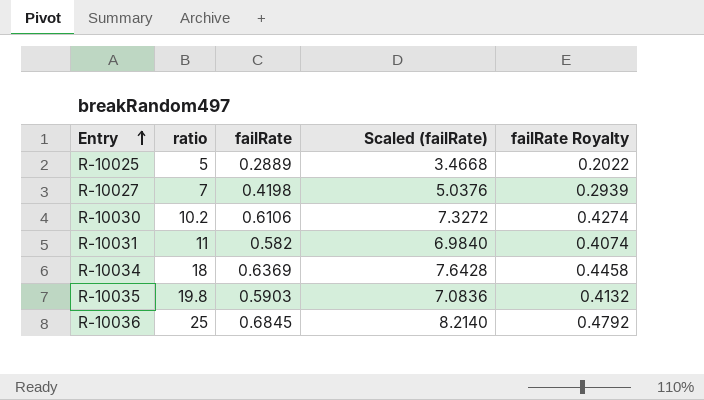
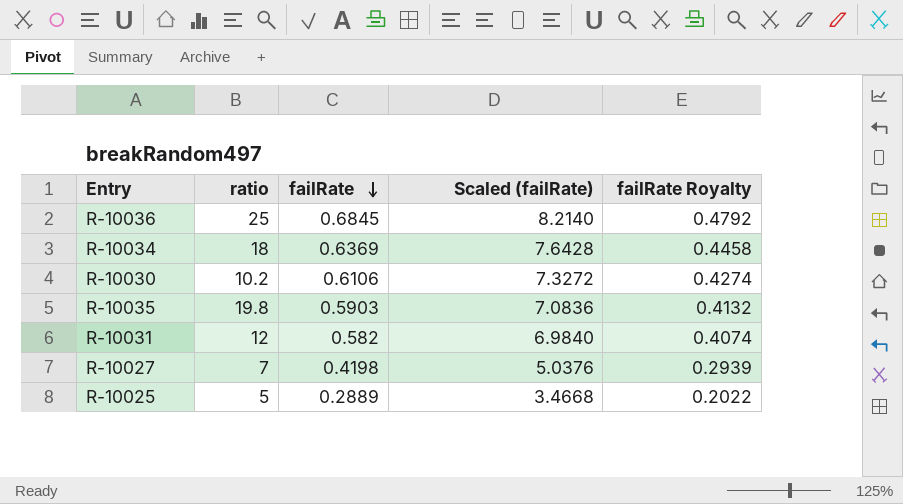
row order: Entry ascending -> failRate descending
R-10031 | ratio: 11 -> 12

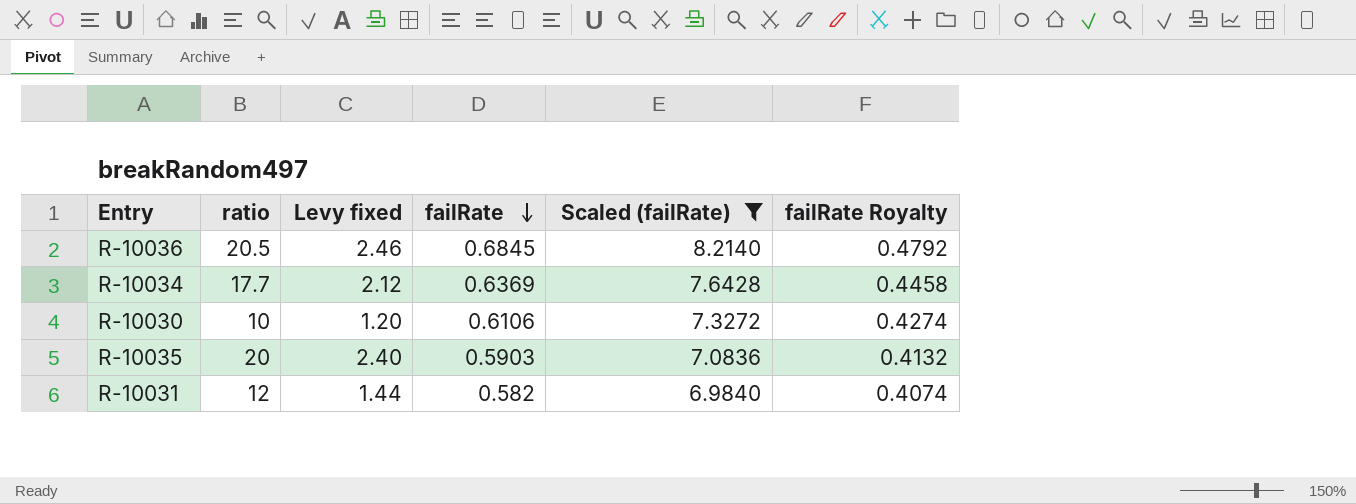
filter: none -> Scaled (failRate) >= 6.9840
column Levy fixed | formula: none -> [ratio] * 0.12
R-10036 | ratio: 25 -> 20.5
R-10034 | ratio: 18 -> 17.7
R-10030 | ratio: 10.2 -> 10
R-10035 | ratio: 19.8 -> 20

